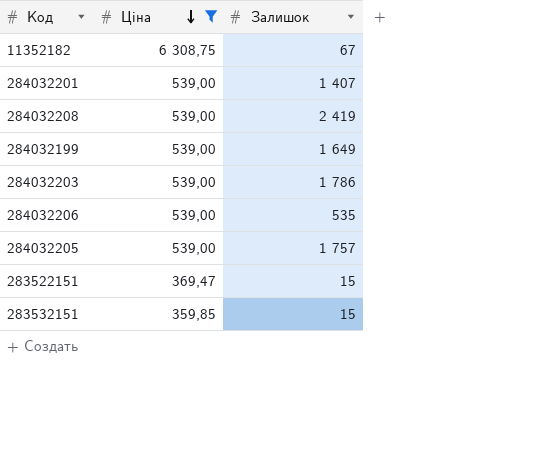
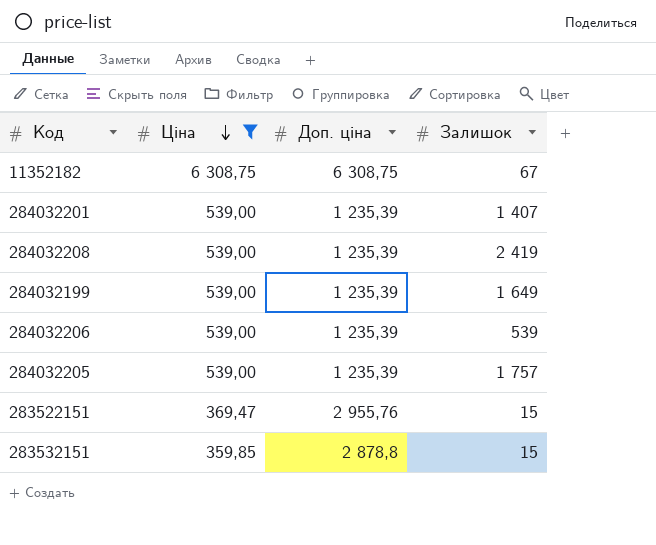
column Доп. ціна | position: none -> 3
row 284032203: 539,00 | 1 786 -> none
284032206 | Залишок: 535 -> 539

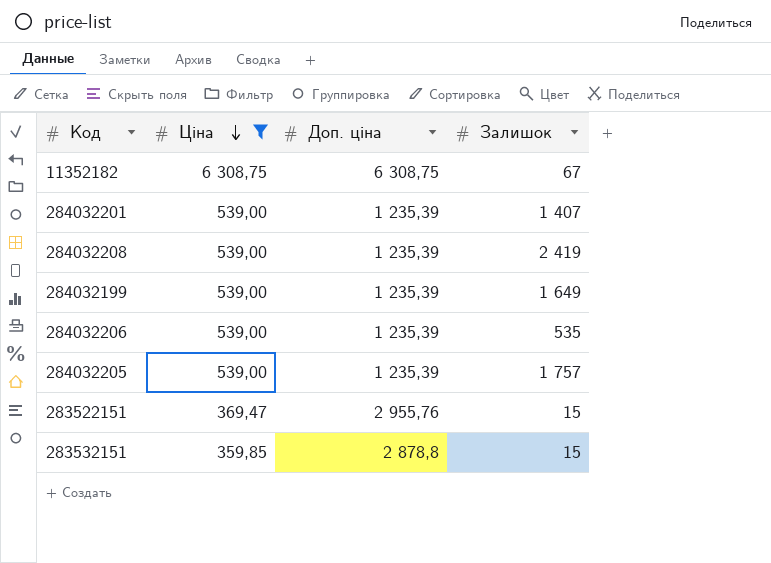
284032206 | Залишок: 539 -> 535

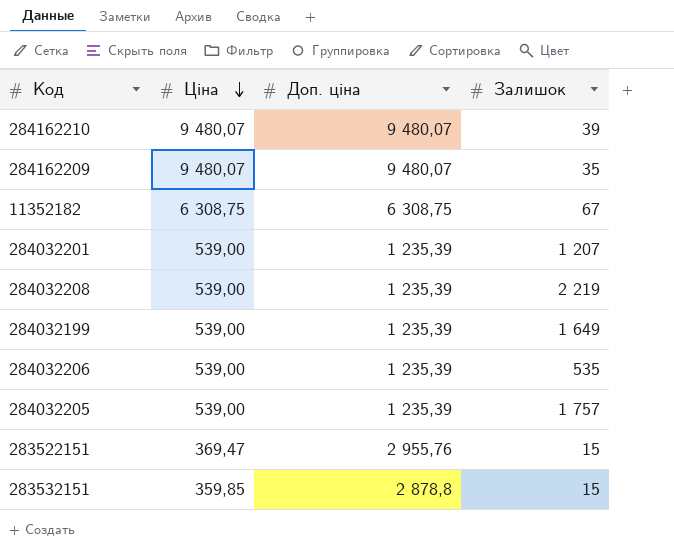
filter: Ціна != 9 480,07 -> none
284032201 | Залишок: 1 407 -> 1 207
284032208 | Залишок: 2 419 -> 2 219

